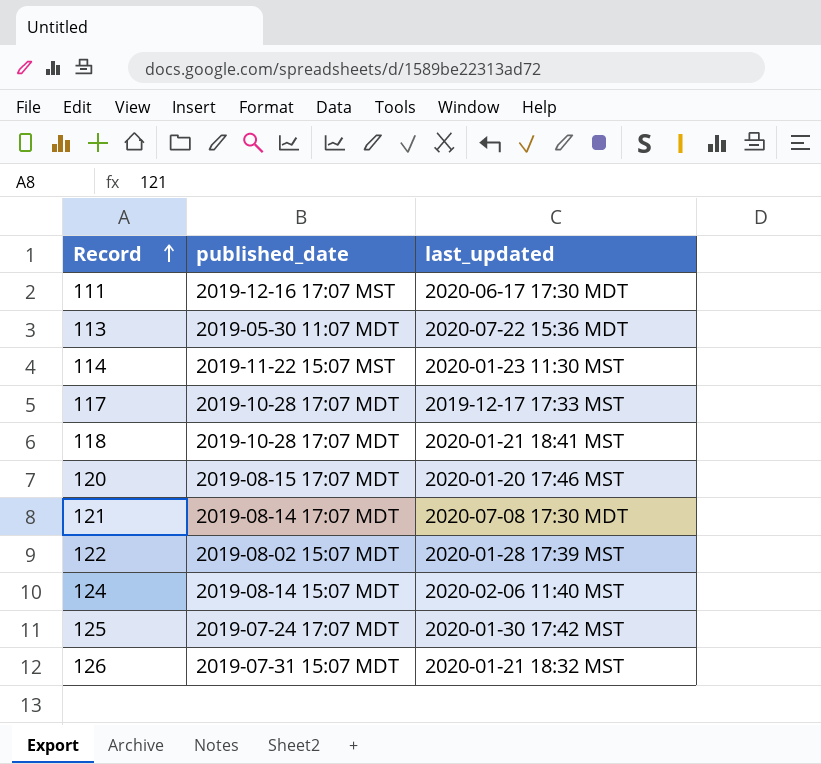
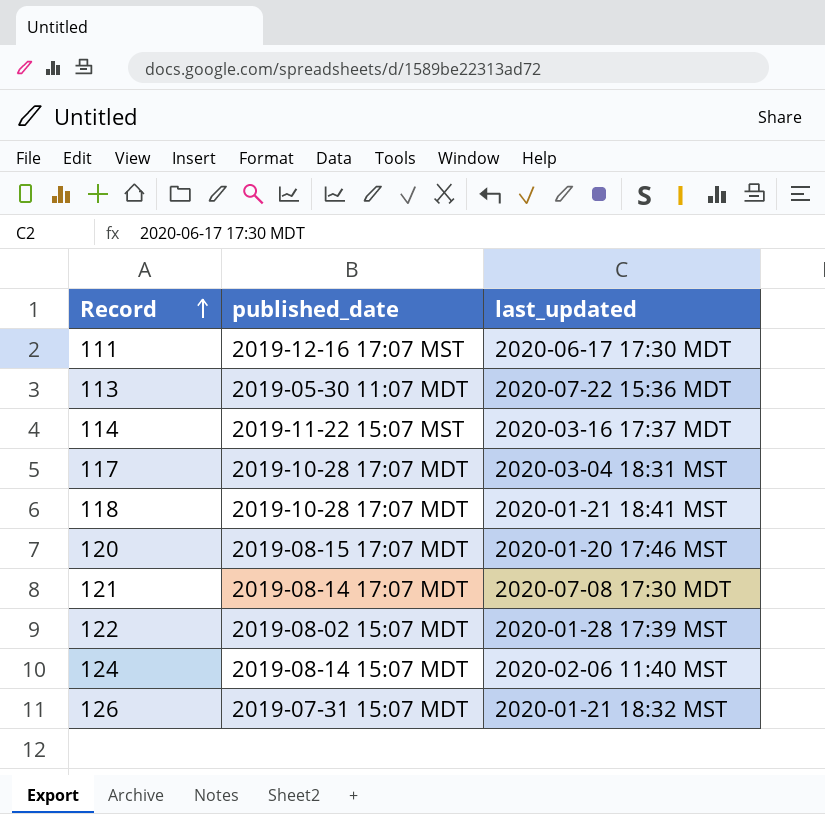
row 125: 2019-07-24 17:07 MDT | 2020-01-30 17:42 MST -> none
114 | last_updated: 2020-01-23 11:30 MST -> 2020-03-16 17:37 MDT
117 | last_updated: 2019-12-17 17:33 MST -> 2020-03-04 18:31 MST

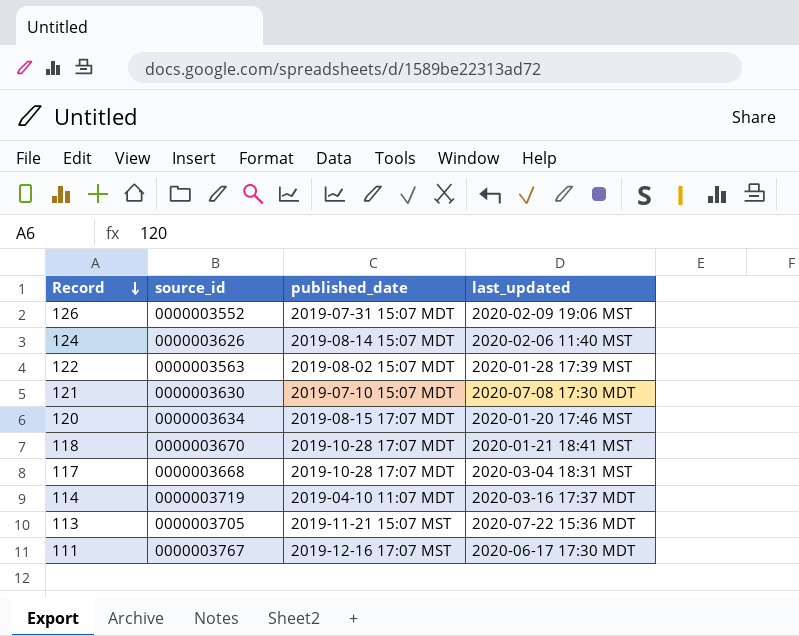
row order: Record ascending -> Record descending
column source_id | position: none -> 2
126 | last_updated: 2020-01-21 18:32 MST -> 2020-02-09 19:06 MST
121 | published_date: 2019-08-14 17:07 MDT -> 2019-07-10 15:07 MDT
114 | published_date: 2019-11-22 15:07 MST -> 2019-04-10 11:07 MDT
113 | published_date: 2019-05-30 11:07 MDT -> 2019-11-21 15:07 MST

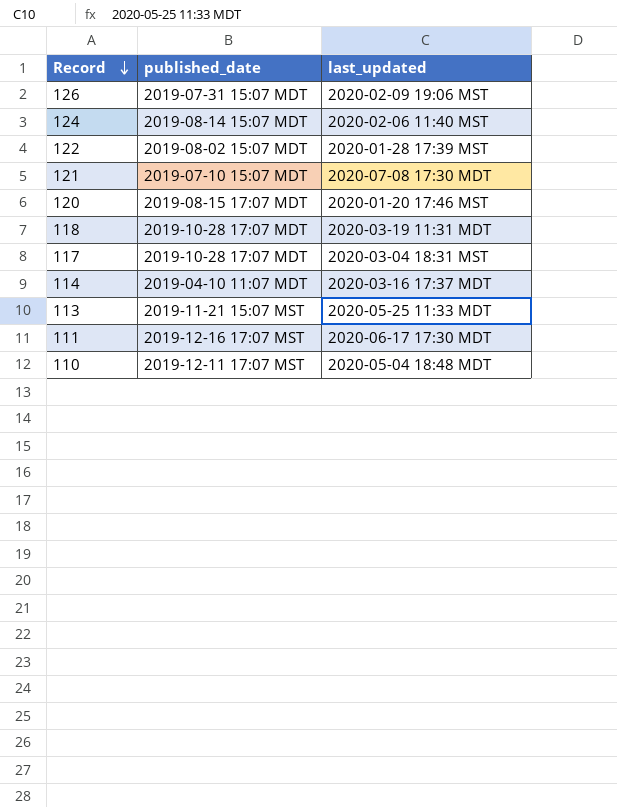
column source_id | position: 2 -> none
118 | last_updated: 2020-01-21 18:41 MST -> 2020-03-19 11:31 MDT
113 | last_updated: 2020-07-22 15:36 MDT -> 2020-05-25 11:33 MDT
row 110: none -> 2019-12-11 17:07 MST | 2020-05-04 18:48 MDT

